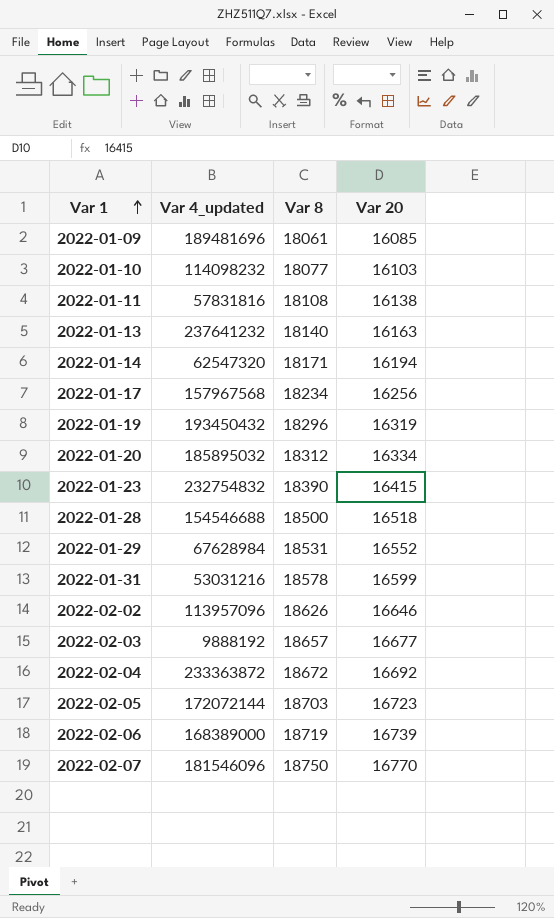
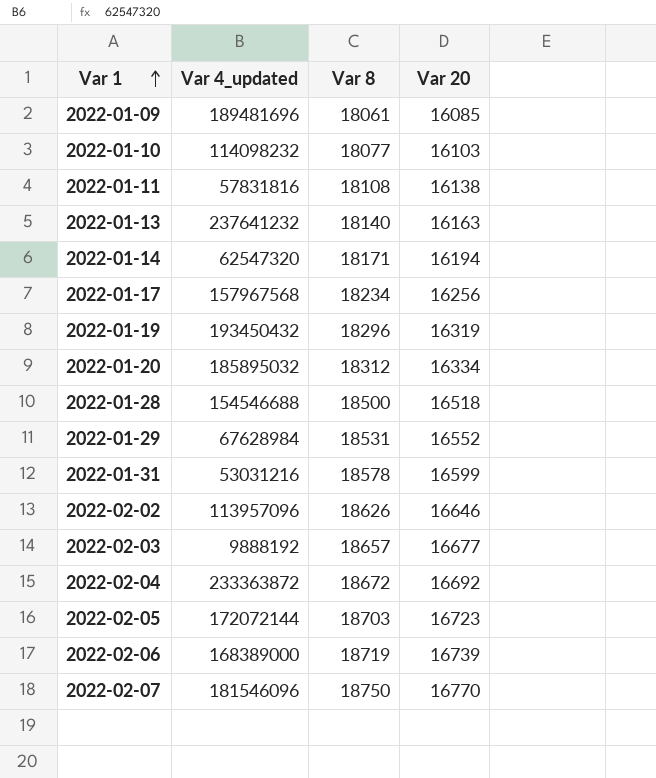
row 2022-01-23: 232754832 | 18390 | 16415 -> none

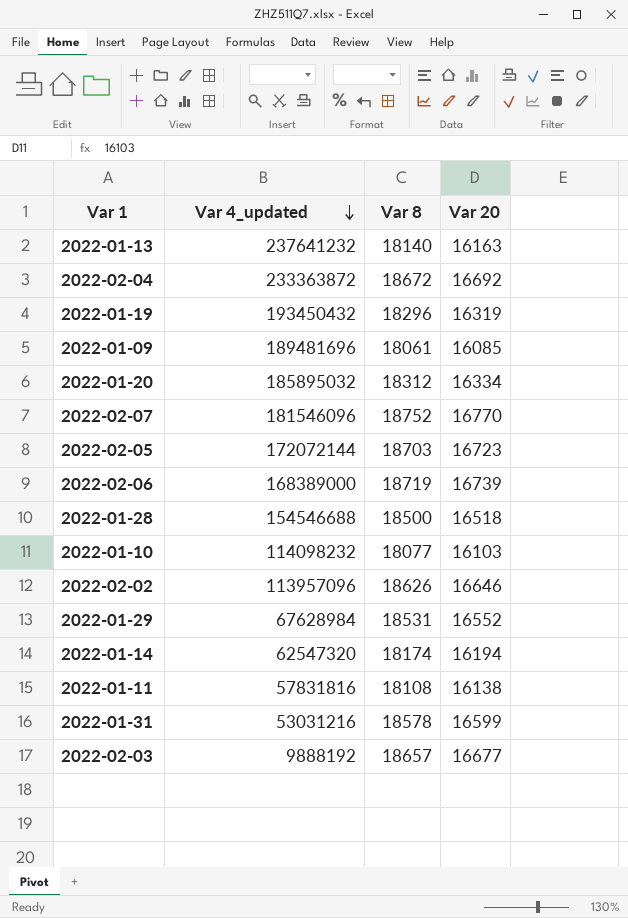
row order: Var 1 ascending -> Var 4_updated descending
row 2022-01-17: 157967568 | 18234 | 16256 -> none
2022-02-07 | Var 8: 18750 -> 18752
2022-01-14 | Var 8: 18171 -> 18174

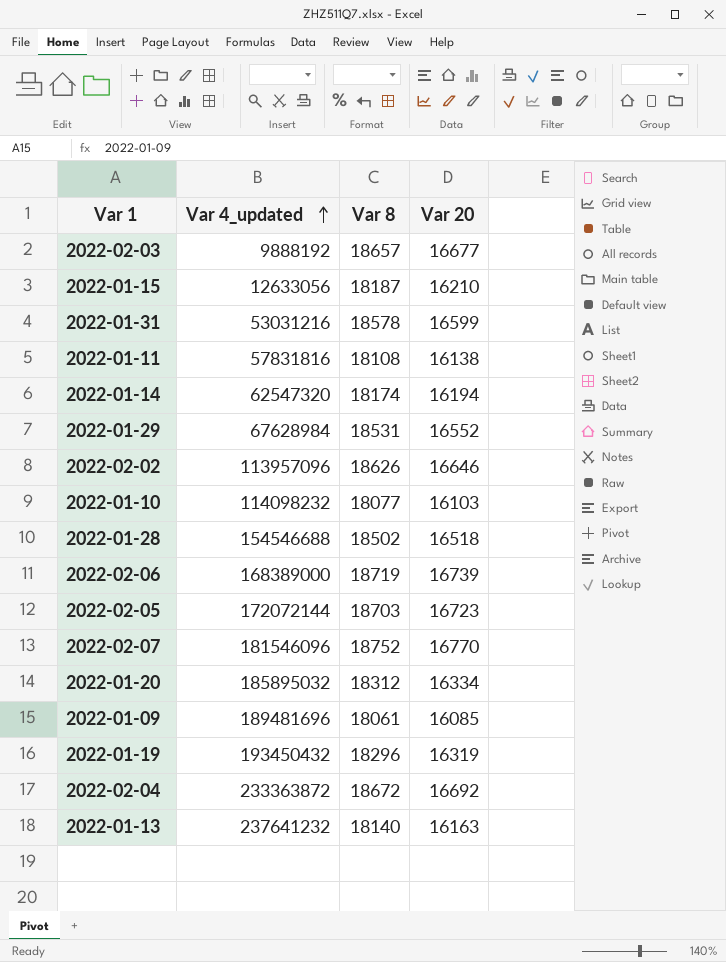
row order: Var 4_updated descending -> Var 4_updated ascending
row 2022-01-15: none -> 12633056 | 18187 | 16210
2022-01-28 | Var 8: 18500 -> 18502

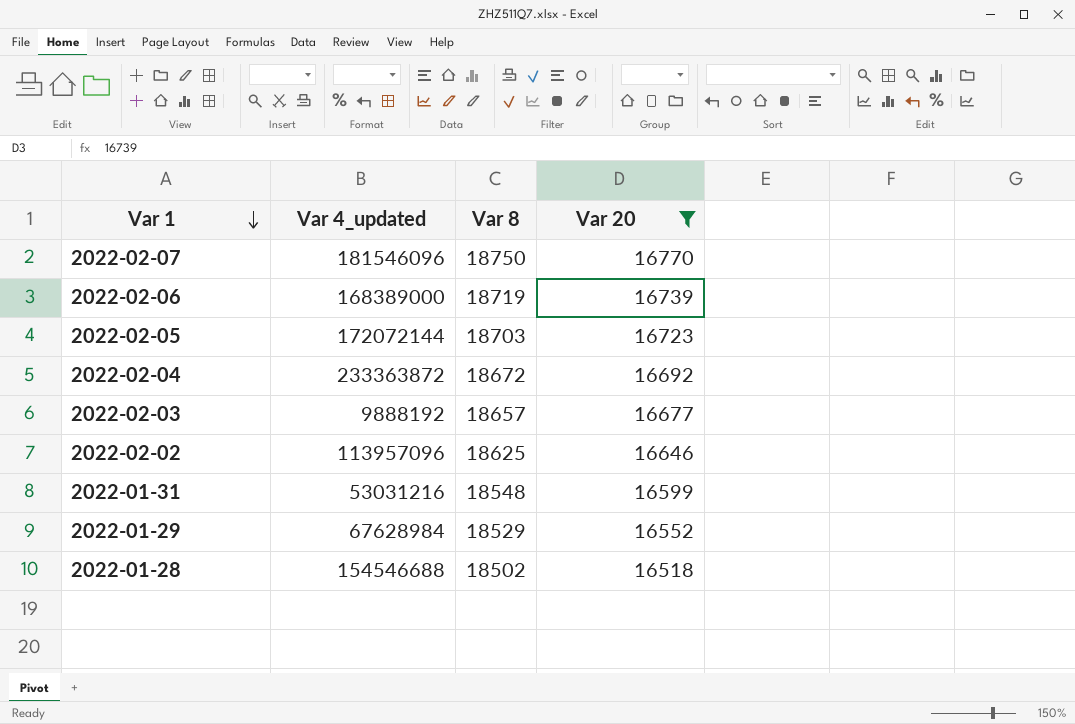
filter: none -> Var 20 >= 16518
row order: Var 4_updated ascending -> Var 1 descending
2022-02-07 | Var 8: 18752 -> 18750
2022-02-02 | Var 8: 18626 -> 18625
2022-01-31 | Var 8: 18578 -> 18548
2022-01-29 | Var 8: 18531 -> 18529

